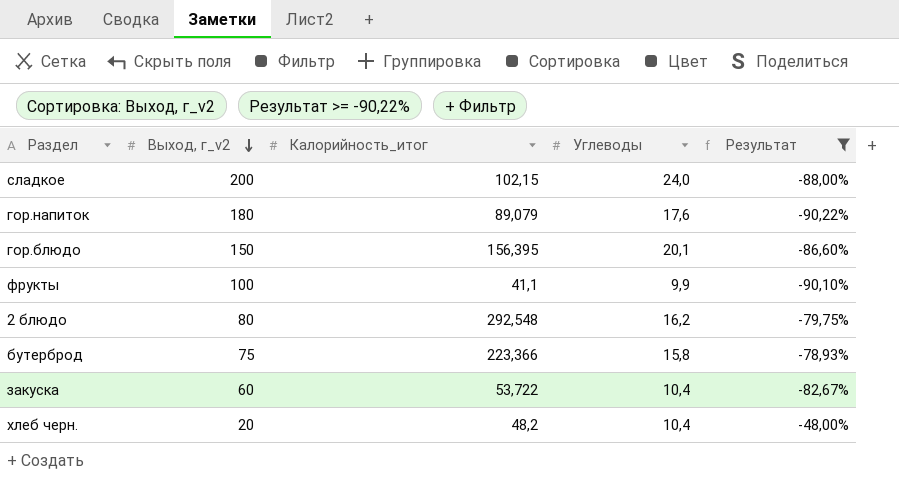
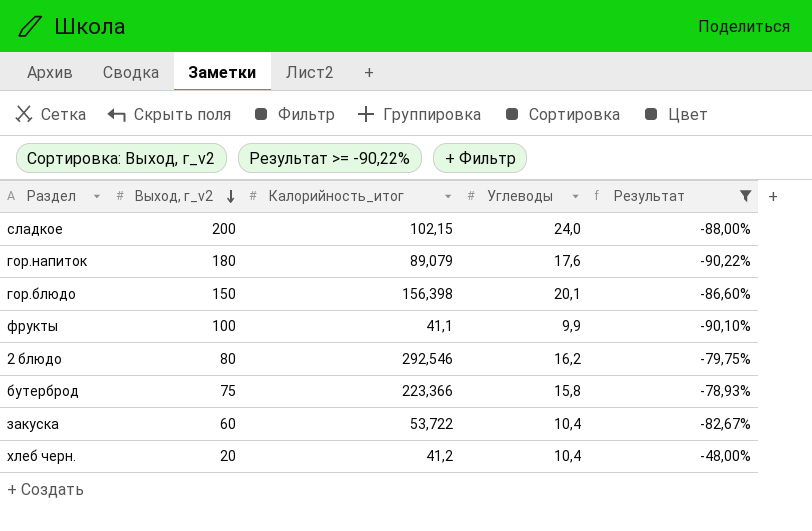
гор.блюдо | Калорийность_итог: 156,395 -> 156,398
2 блюдо | Калорийность_итог: 292,548 -> 292,546
хлеб черн. | Калорийность_итог: 48,2 -> 41,2

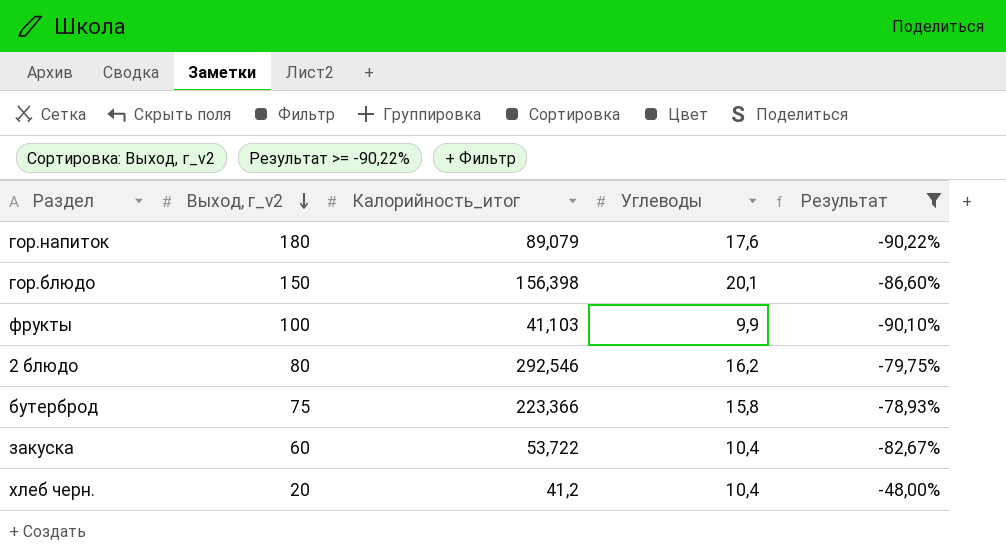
row сладкое: 200 | 102,15 | 24,0 | -88,00% -> none
фрукты | Калорийность_итог: 41,1 -> 41,103

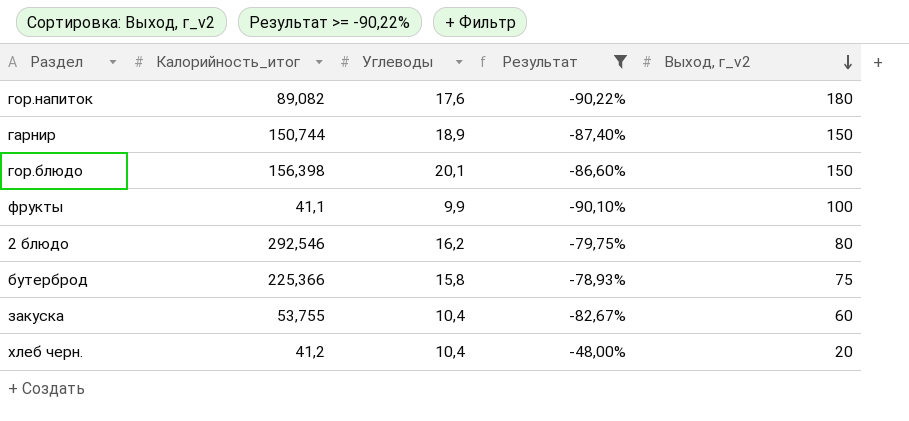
column Выход, г_v2 | position: 2 -> 5
гор.напиток | Калорийность_итог: 89,079 -> 89,082
row гарнир: none -> 150,744 | 18,9 | -87,40% | 150
фрукты | Калорийность_итог: 41,103 -> 41,1
бутерброд | Калорийность_итог: 223,366 -> 225,366
закуска | Калорийность_итог: 53,722 -> 53,755

